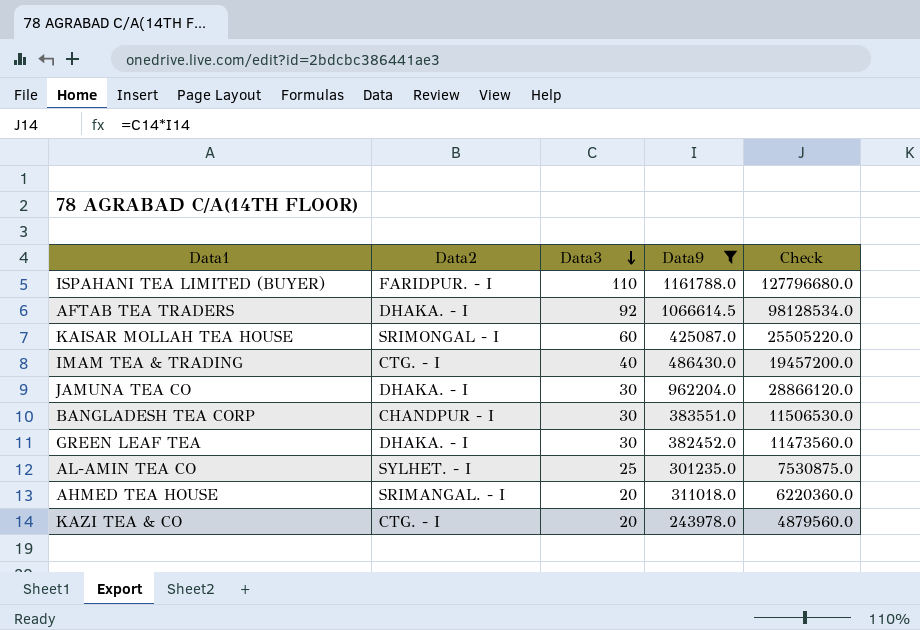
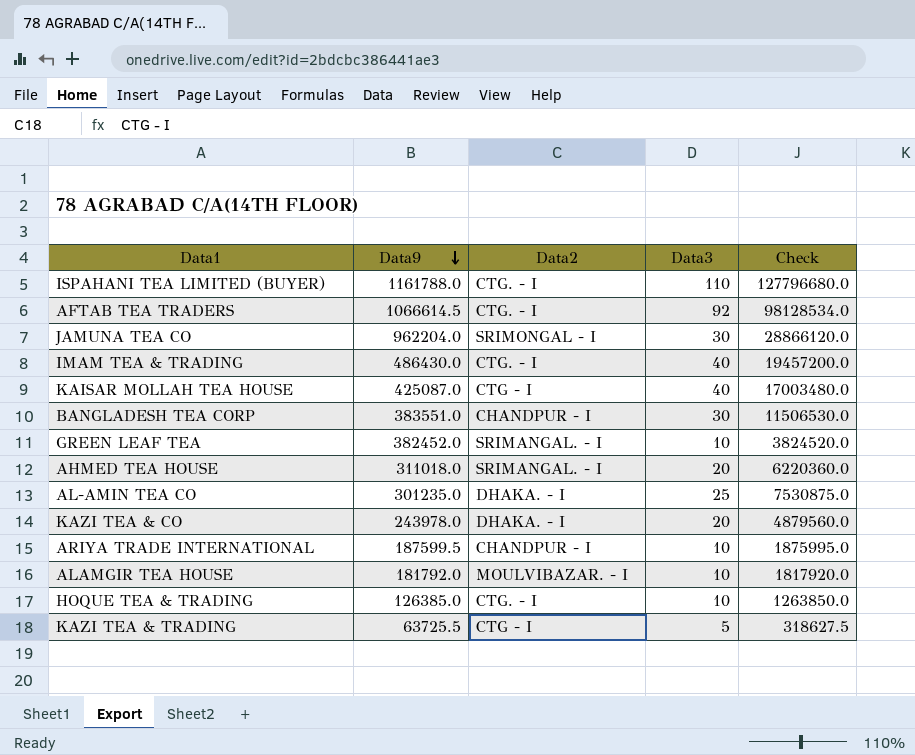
filter: Data9 >= 243978.0 -> none
row order: Data3 descending -> Data9 descending
column Data9 | position: 4 -> 2
ISPAHANI TEA LIMITED (BUYER) | Data2: FARIDPUR. - I -> CTG. - I
AFTAB TEA TRADERS | Data2: DHAKA. - I -> CTG. - I
JAMUNA TEA CO | Data2: DHAKA. - I -> SRIMONGAL - I
KAISAR MOLLAH TEA HOUSE | Data2: SRIMONGAL - I -> CTG - I
KAISAR MOLLAH TEA HOUSE | Data3: 60 -> 40
KAISAR MOLLAH TEA HOUSE | Check: 25505220.0 -> 17003480.0
GREEN LEAF TEA | Data2: DHAKA. - I -> SRIMANGAL. - I
GREEN LEAF TEA | Data3: 30 -> 10
GREEN LEAF TEA | Check: 11473560.0 -> 3824520.0
AL-AMIN TEA CO | Data2: SYLHET. - I -> DHAKA. - I
KAZI TEA & CO | Data2: CTG. - I -> DHAKA. - I

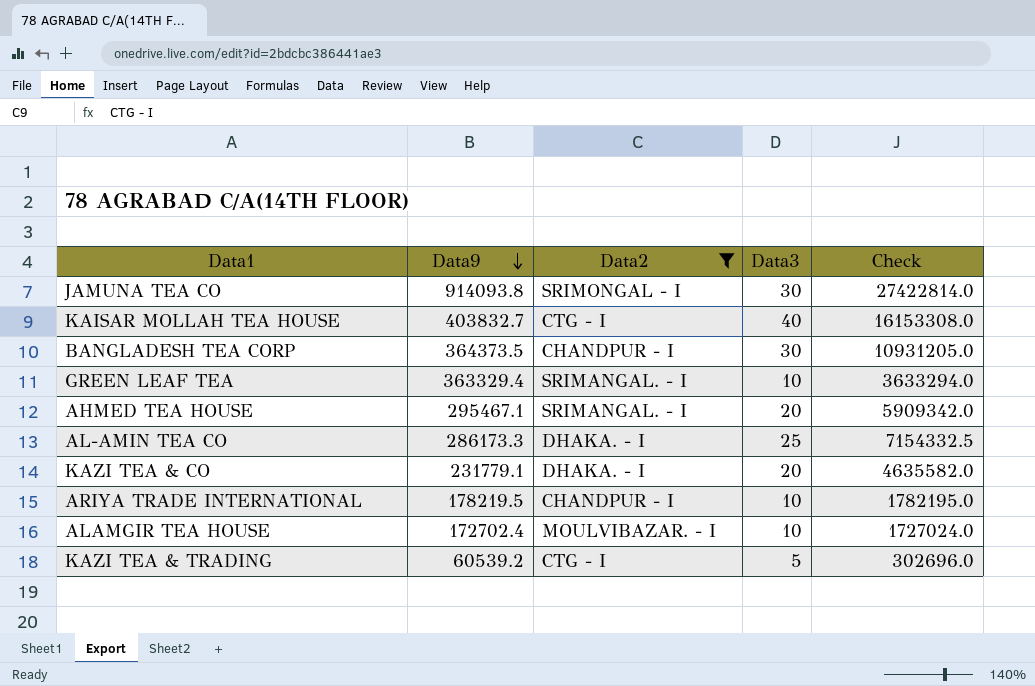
filter: none -> Data2 != CTG. - I
JAMUNA TEA CO | Data9: 962204.0 -> 914093.8
JAMUNA TEA CO | Check: 28866120.0 -> 27422814.0
KAISAR MOLLAH TEA HOUSE | Data9: 425087.0 -> 403832.7
KAISAR MOLLAH TEA HOUSE | Check: 17003480.0 -> 16153308.0
BANGLADESH TEA CORP | Data9: 383551.0 -> 364373.5
BANGLADESH TEA CORP | Check: 11506530.0 -> 10931205.0
GREEN LEAF TEA | Data9: 382452.0 -> 363329.4
GREEN LEAF TEA | Check: 3824520.0 -> 3633294.0
AHMED TEA HOUSE | Data9: 311018.0 -> 295467.1
AHMED TEA HOUSE | Check: 6220360.0 -> 5909342.0
AL-AMIN TEA CO | Data9: 301235.0 -> 286173.3
AL-AMIN TEA CO | Check: 7530875.0 -> 7154332.5
KAZI TEA & CO | Data9: 243978.0 -> 231779.1
KAZI TEA & CO | Check: 4879560.0 -> 4635582.0
ARIYA TRADE INTERNATIONAL | Data9: 187599.5 -> 178219.5
ARIYA TRADE INTERNATIONAL | Check: 1875995.0 -> 1782195.0
ALAMGIR TEA HOUSE | Data9: 181792.0 -> 172702.4
ALAMGIR TEA HOUSE | Check: 1817920.0 -> 1727024.0
KAZI TEA & TRADING | Data9: 63725.5 -> 60539.2
KAZI TEA & TRADING | Check: 318627.5 -> 302696.0

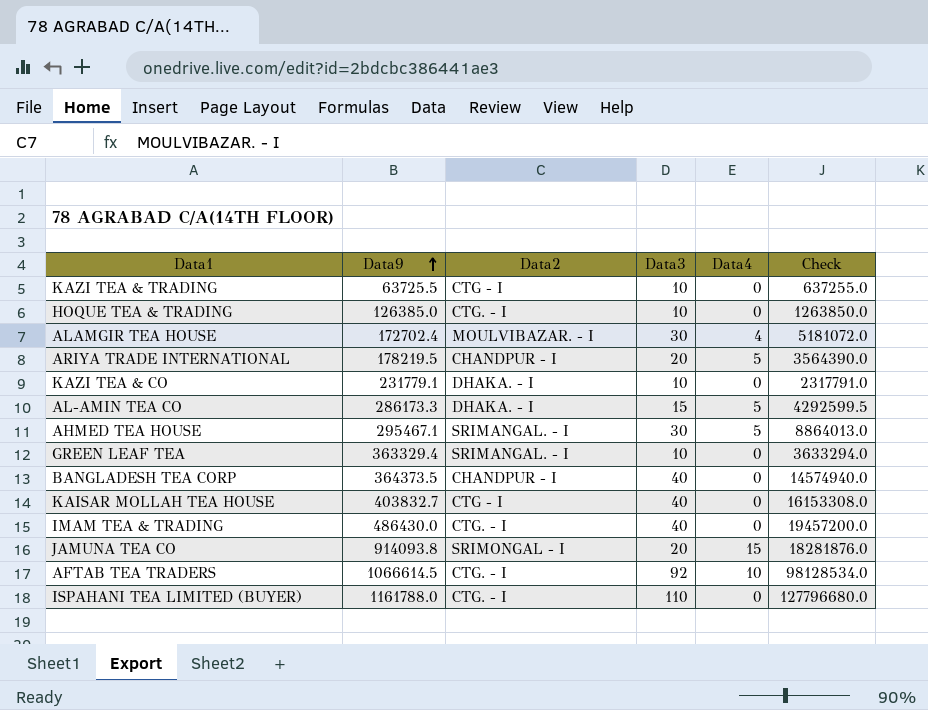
filter: Data2 != CTG. - I -> none
row order: Data9 descending -> Data9 ascending
column Data4 | position: none -> 5
KAZI TEA & TRADING | Data9: 60539.2 -> 63725.5
KAZI TEA & TRADING | Data3: 5 -> 10
KAZI TEA & TRADING | Check: 302696.0 -> 637255.0
ALAMGIR TEA HOUSE | Data3: 10 -> 30
ALAMGIR TEA HOUSE | Check: 1727024.0 -> 5181072.0
ARIYA TRADE INTERNATIONAL | Data3: 10 -> 20
ARIYA TRADE INTERNATIONAL | Check: 1782195.0 -> 3564390.0
KAZI TEA & CO | Data3: 20 -> 10
KAZI TEA & CO | Check: 4635582.0 -> 2317791.0
AL-AMIN TEA CO | Data3: 25 -> 15
AL-AMIN TEA CO | Check: 7154332.5 -> 4292599.5
AHMED TEA HOUSE | Data3: 20 -> 30
AHMED TEA HOUSE | Check: 5909342.0 -> 8864013.0
BANGLADESH TEA CORP | Data3: 30 -> 40
BANGLADESH TEA CORP | Check: 10931205.0 -> 14574940.0
JAMUNA TEA CO | Data3: 30 -> 20
JAMUNA TEA CO | Check: 27422814.0 -> 18281876.0

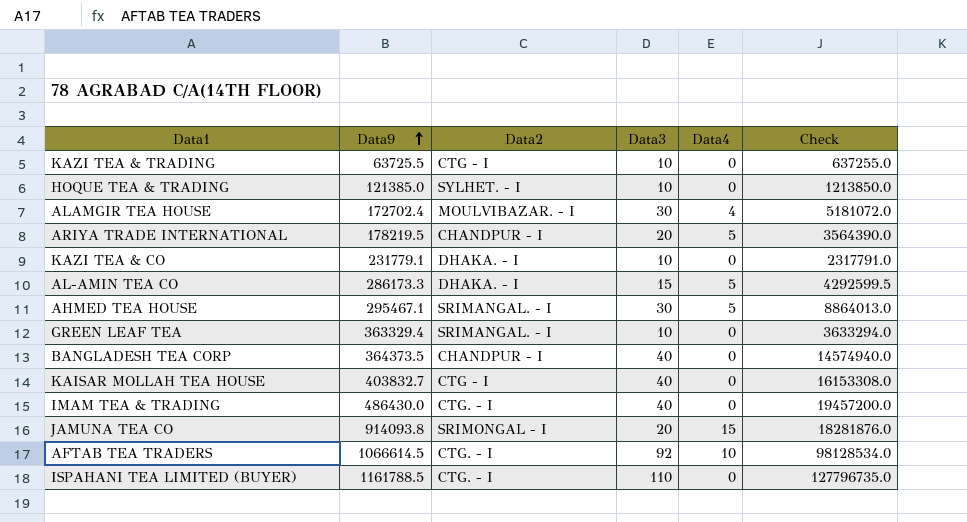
HOQUE TEA & TRADING | Data9: 126385.0 -> 121385.0
HOQUE TEA & TRADING | Data2: CTG. - I -> SYLHET. - I
HOQUE TEA & TRADING | Check: 1263850.0 -> 1213850.0
ISPAHANI TEA LIMITED (BUYER) | Data9: 1161788.0 -> 1161788.5
ISPAHANI TEA LIMITED (BUYER) | Check: 127796680.0 -> 127796735.0

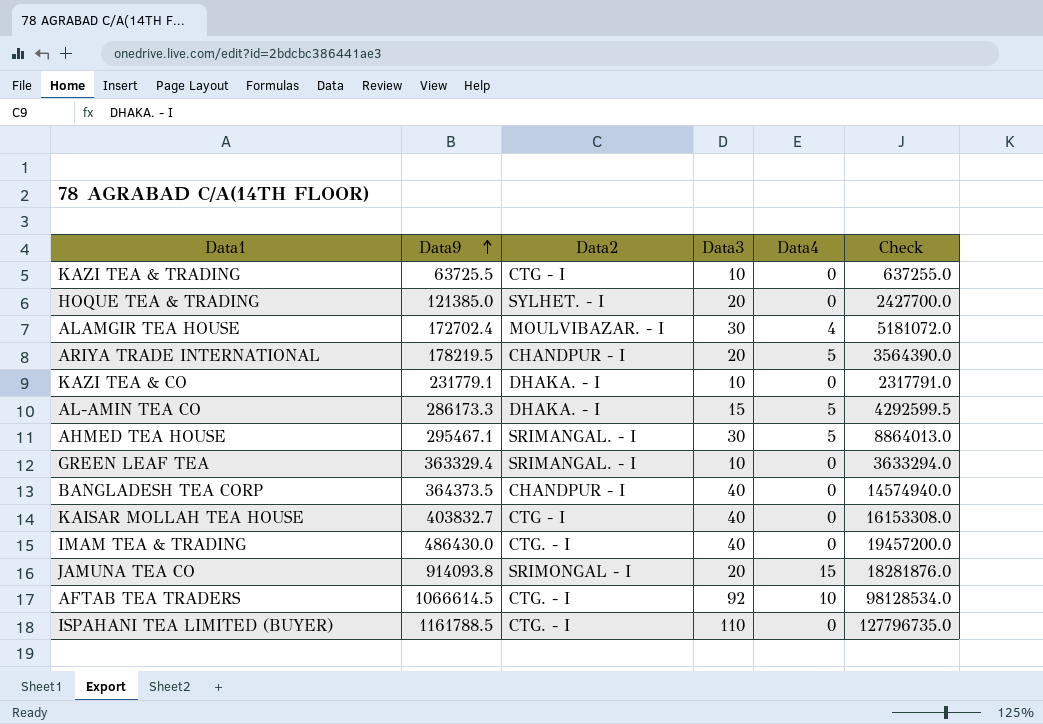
HOQUE TEA & TRADING | Data3: 10 -> 20
HOQUE TEA & TRADING | Check: 1213850.0 -> 2427700.0

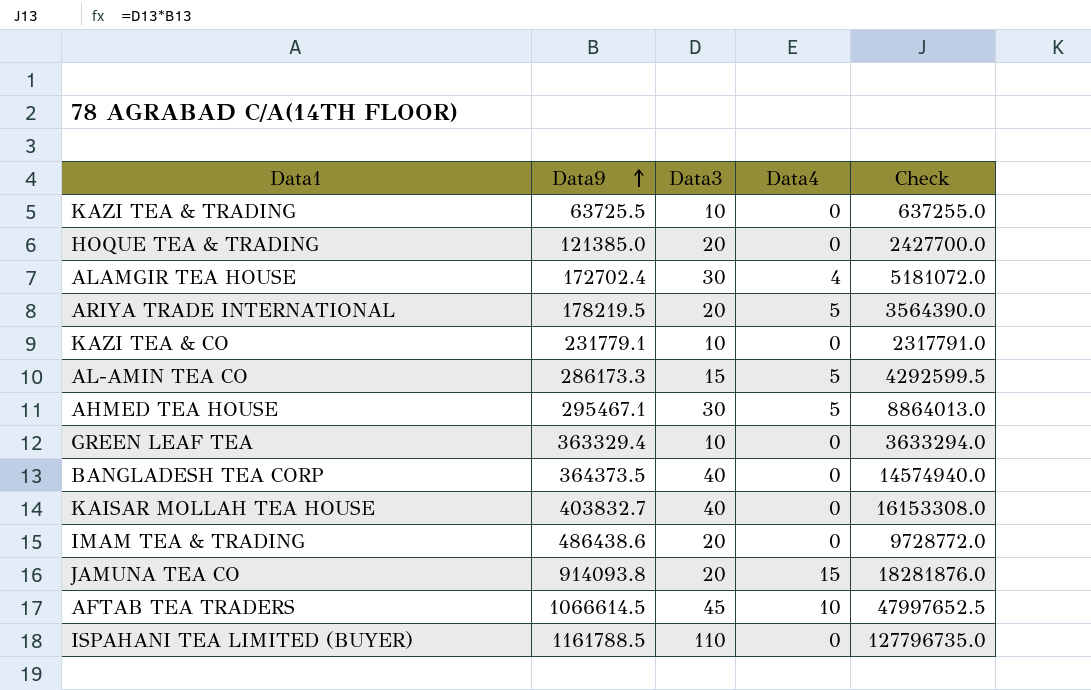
column Data2 | position: 3 -> none
IMAM TEA & TRADING | Data9: 486430.0 -> 486438.6
IMAM TEA & TRADING | Data3: 40 -> 20
IMAM TEA & TRADING | Check: 19457200.0 -> 9728772.0
AFTAB TEA TRADERS | Data3: 92 -> 45
AFTAB TEA TRADERS | Check: 98128534.0 -> 47997652.5

